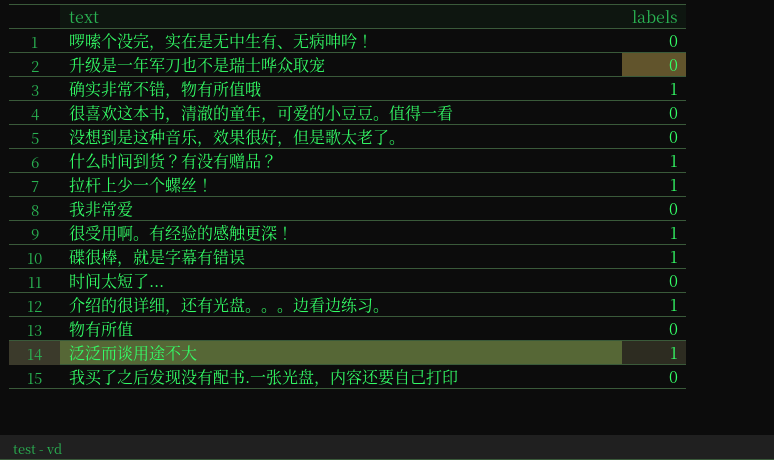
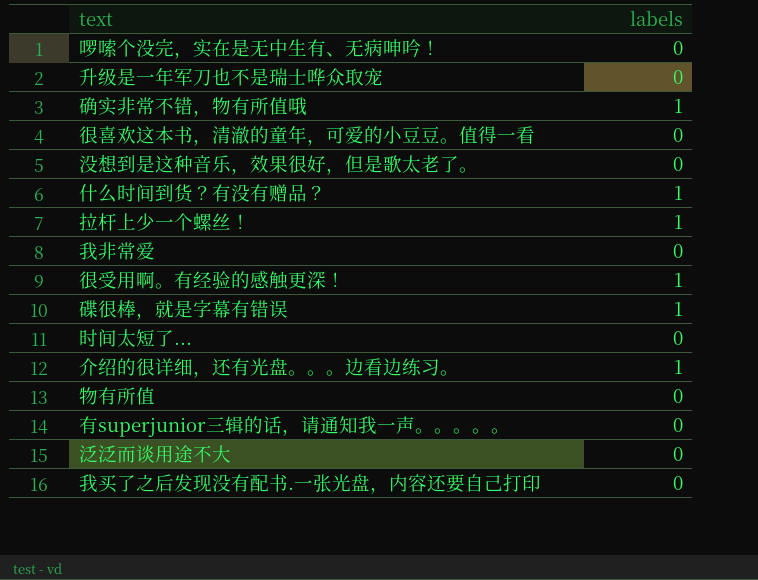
row 有superjunior三辑的话，请通知我一声。。。。。: none -> 0
泛泛而谈用途不大 | labels: 1 -> 0

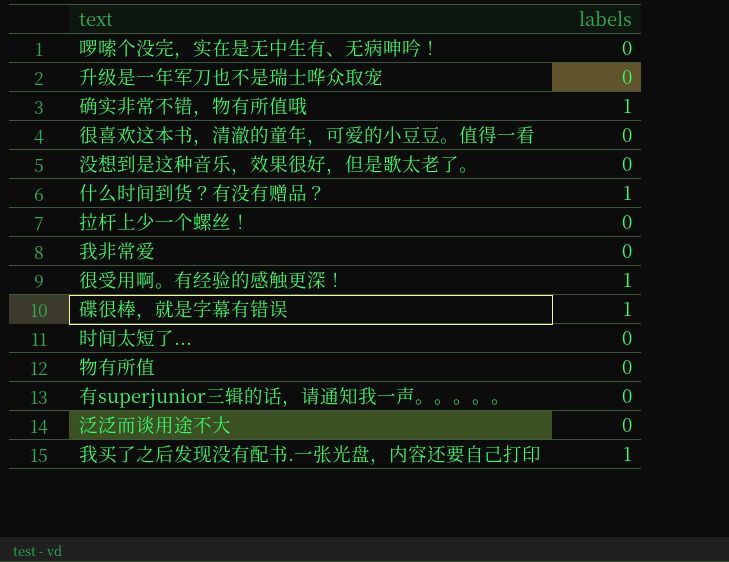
row 介绍的很详细，还有光盘。。。边看边练习。: 1 -> none
拉杆上少一个螺丝！ | labels: 1 -> 0
我买了之后发现没有配书.一张光盘，内容还要自己打印 | labels: 0 -> 1

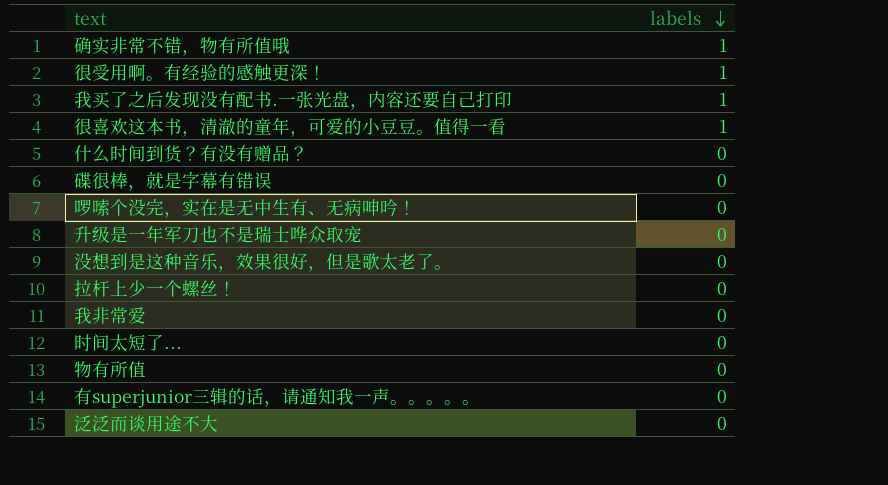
row order: none -> labels descending
很喜欢这本书，清澈的童年，可爱的小豆豆。值得一看 | labels: 0 -> 1
什么时间到货？有没有赠品？ | labels: 1 -> 0
碟很棒，就是字幕有错误 | labels: 1 -> 0

